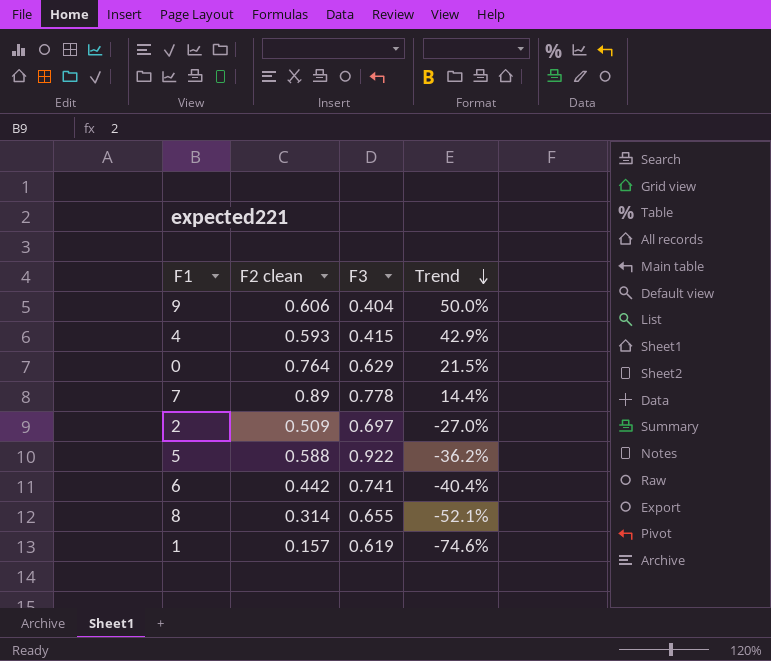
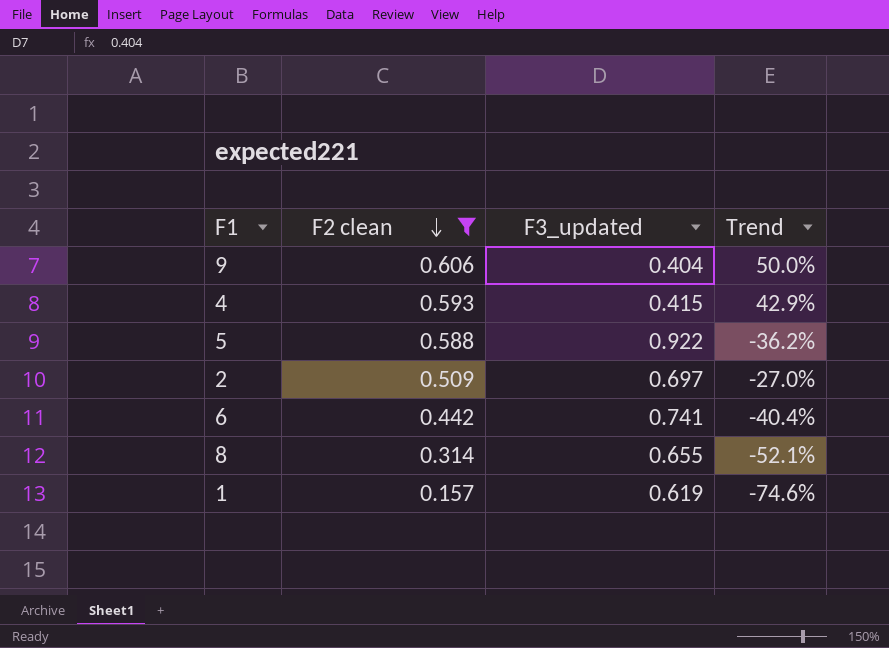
filter: none -> F2 clean <= 0.606
row order: Trend descending -> F2 clean descending
column name: F3 -> F3_updated

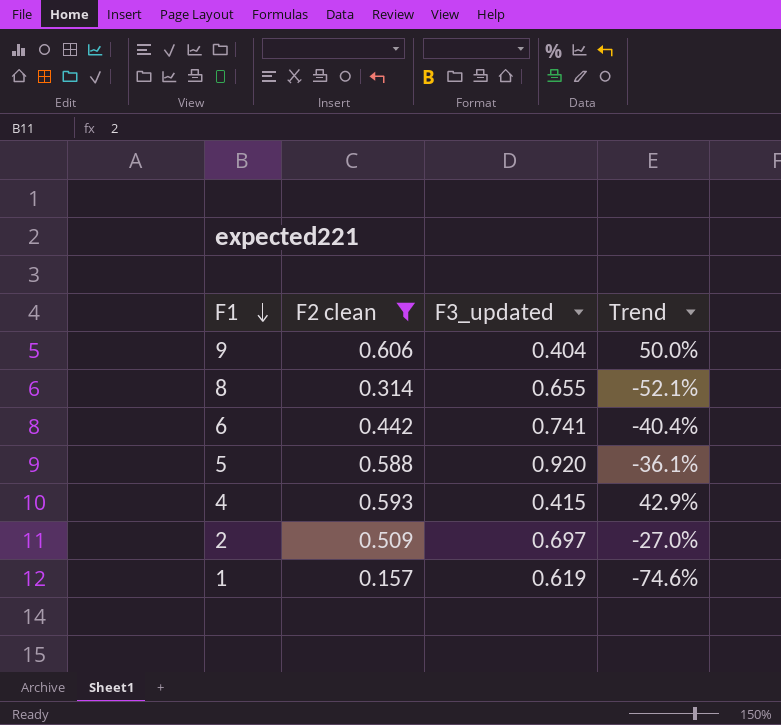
row order: F2 clean descending -> F1 descending
5 | F3_updated: 0.922 -> 0.920
5 | Trend: -36.2% -> -36.1%

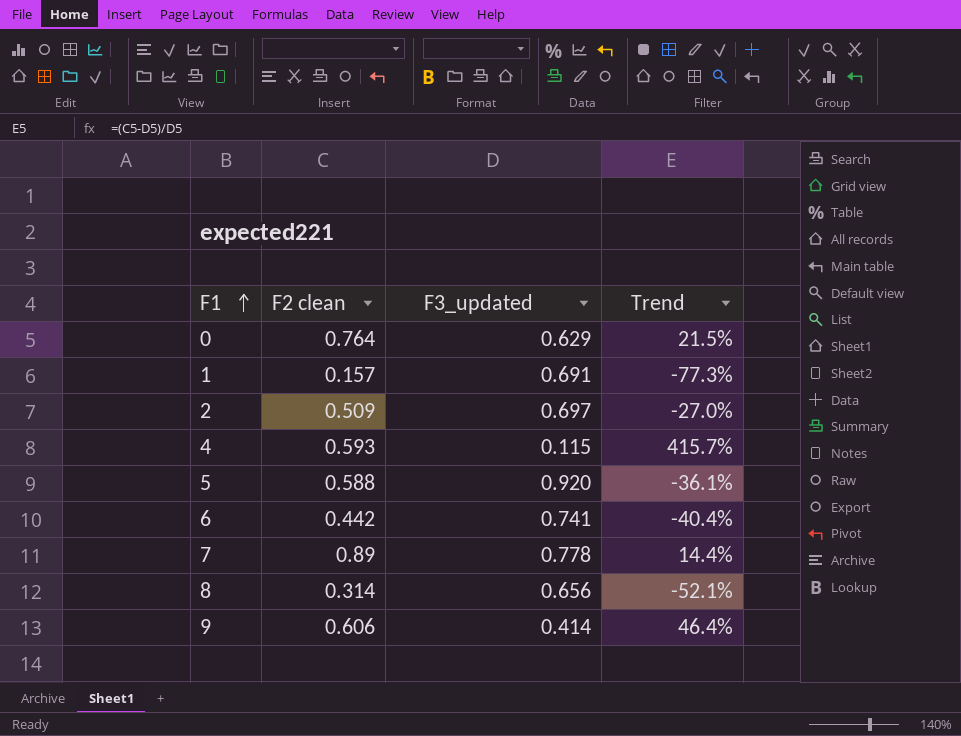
filter: F2 clean <= 0.606 -> none
row order: F1 descending -> F1 ascending
1 | F3_updated: 0.619 -> 0.691
1 | Trend: -74.6% -> -77.3%
4 | F3_updated: 0.415 -> 0.115
4 | Trend: 42.9% -> 415.7%
8 | F3_updated: 0.655 -> 0.656
9 | F3_updated: 0.404 -> 0.414
9 | Trend: 50.0% -> 46.4%

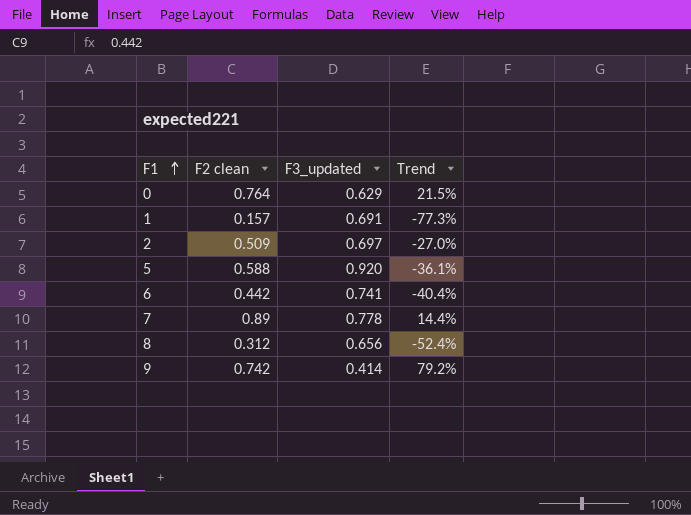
row 4: 0.593 | 0.115 | 415.7% -> none
8 | F2 clean: 0.314 -> 0.312
8 | Trend: -52.1% -> -52.4%
9 | F2 clean: 0.606 -> 0.742
9 | Trend: 46.4% -> 79.2%

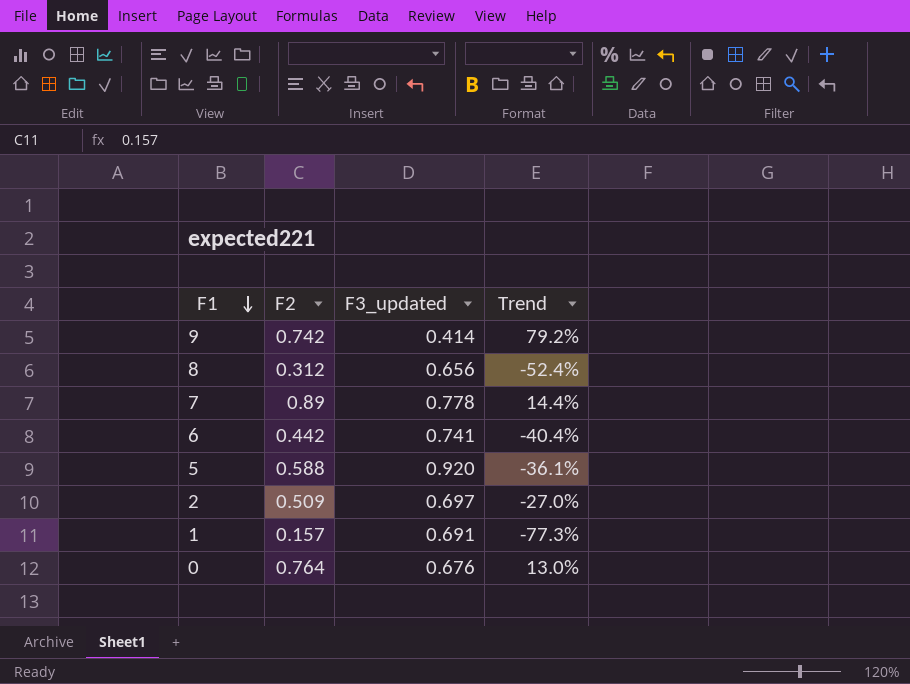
row order: F1 ascending -> F1 descending
column name: F2 clean -> F2
0 | F3_updated: 0.629 -> 0.676
0 | Trend: 21.5% -> 13.0%

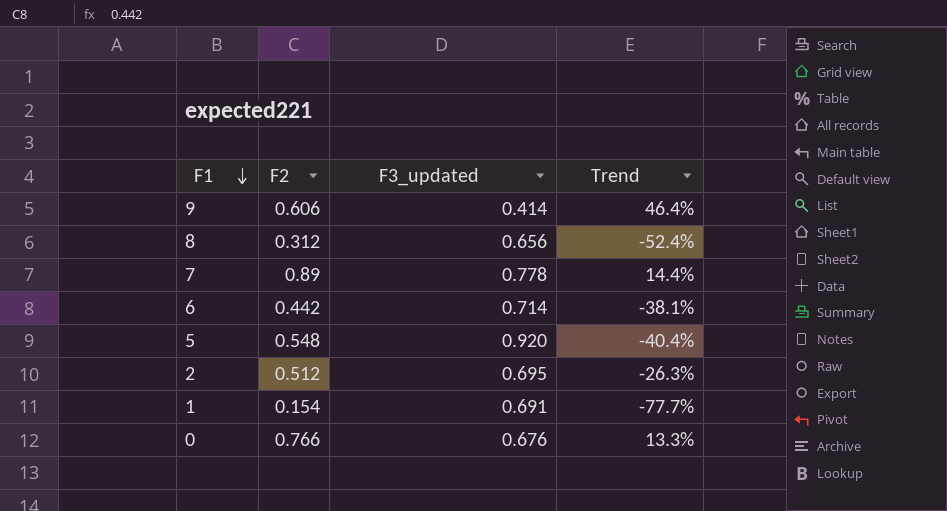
9 | F2: 0.742 -> 0.606
9 | Trend: 79.2% -> 46.4%
6 | F3_updated: 0.741 -> 0.714
6 | Trend: -40.4% -> -38.1%
5 | F2: 0.588 -> 0.548
5 | Trend: -36.1% -> -40.4%
2 | F2: 0.509 -> 0.512
2 | F3_updated: 0.697 -> 0.695
2 | Trend: -27.0% -> -26.3%
1 | F2: 0.157 -> 0.154
1 | Trend: -77.3% -> -77.7%
0 | F2: 0.764 -> 0.766
0 | Trend: 13.0% -> 13.3%

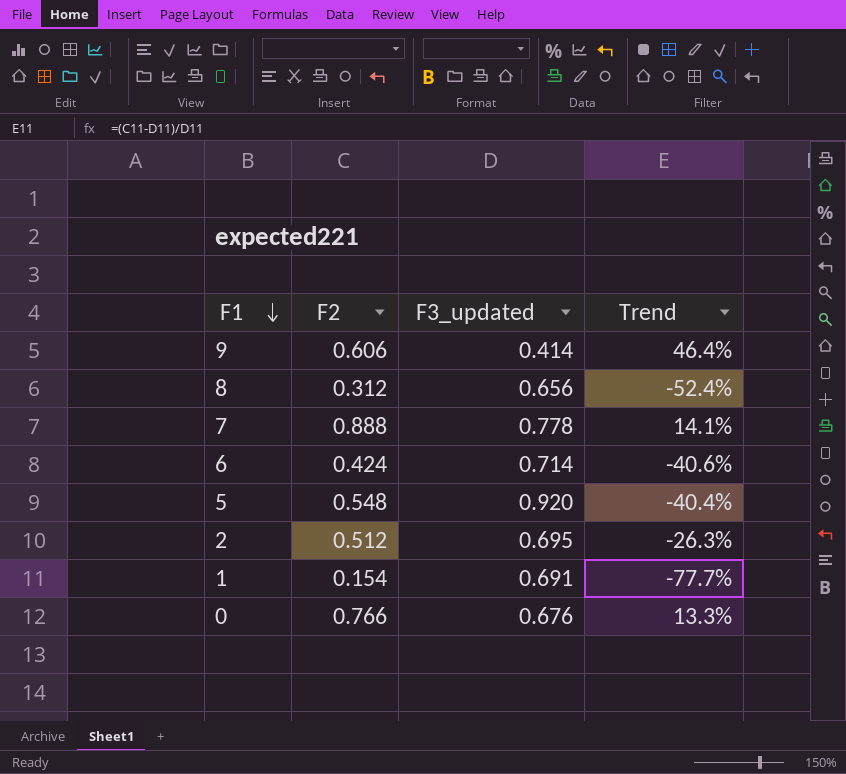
7 | F2: 0.89 -> 0.888
7 | Trend: 14.4% -> 14.1%
6 | F2: 0.442 -> 0.424
6 | Trend: -38.1% -> -40.6%

